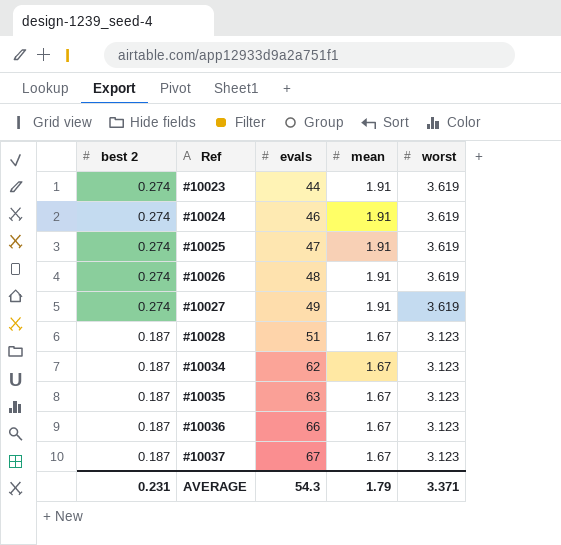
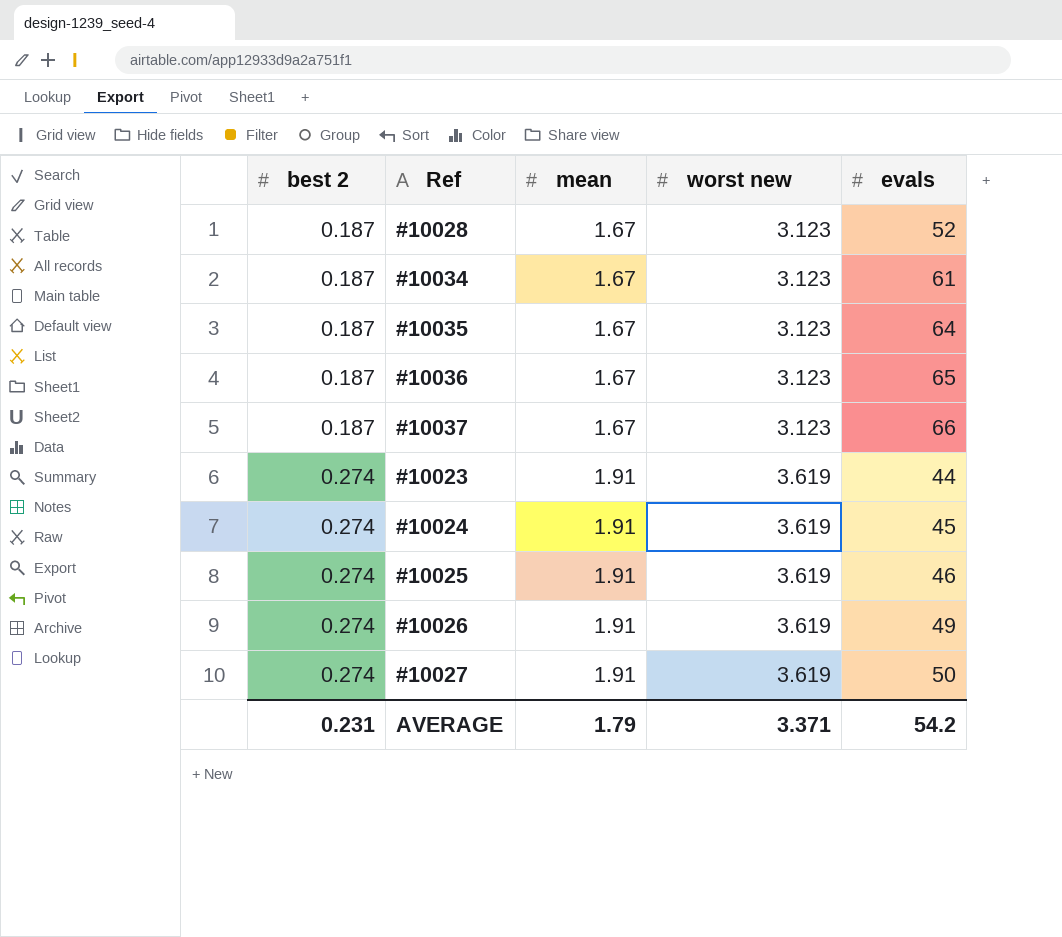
row order: best 2 descending -> best 2 ascending
column name: worst -> worst new
column evals | position: 3 -> 5
#10028 | evals: 51 -> 52
#10034 | evals: 62 -> 61
#10035 | evals: 63 -> 64
#10036 | evals: 66 -> 65
#10037 | evals: 67 -> 66
#10024 | evals: 46 -> 45
#10025 | evals: 47 -> 46
#10026 | evals: 48 -> 49
#10027 | evals: 49 -> 50
AVERAGE | evals: 54.3 -> 54.2

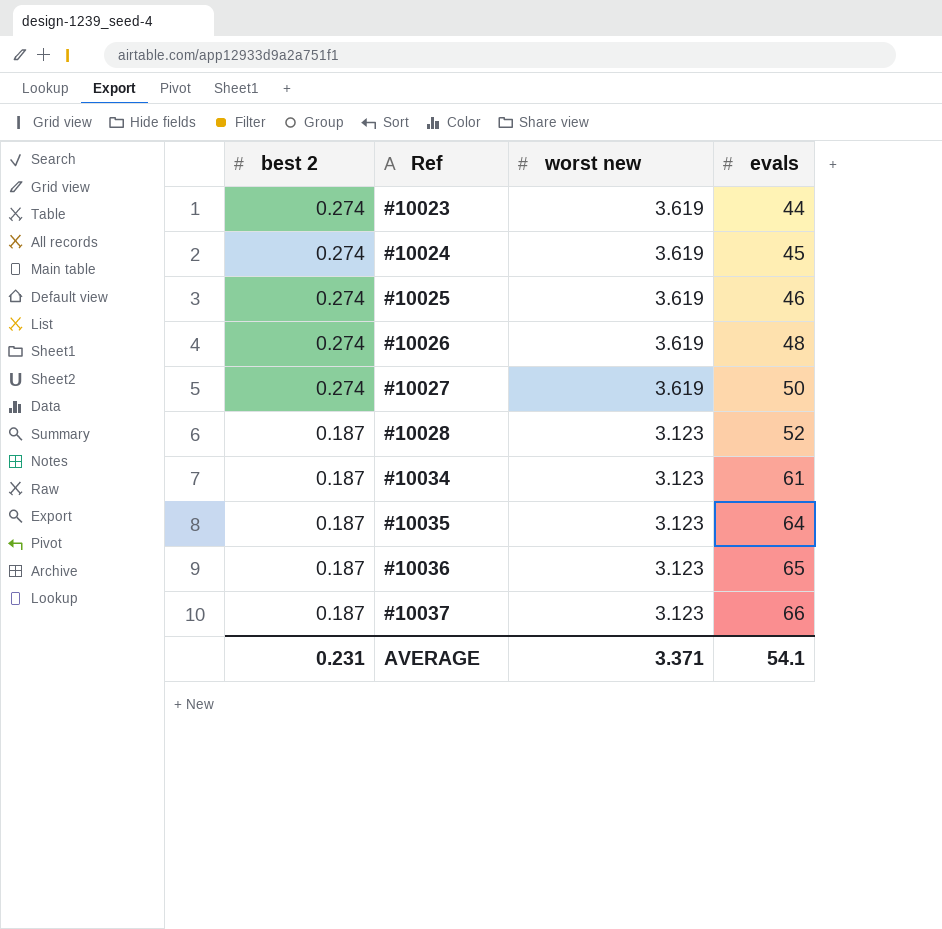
row order: best 2 ascending -> best 2 descending
column mean | position: 3 -> none
#10026 | evals: 49 -> 48
AVERAGE | evals: 54.2 -> 54.1

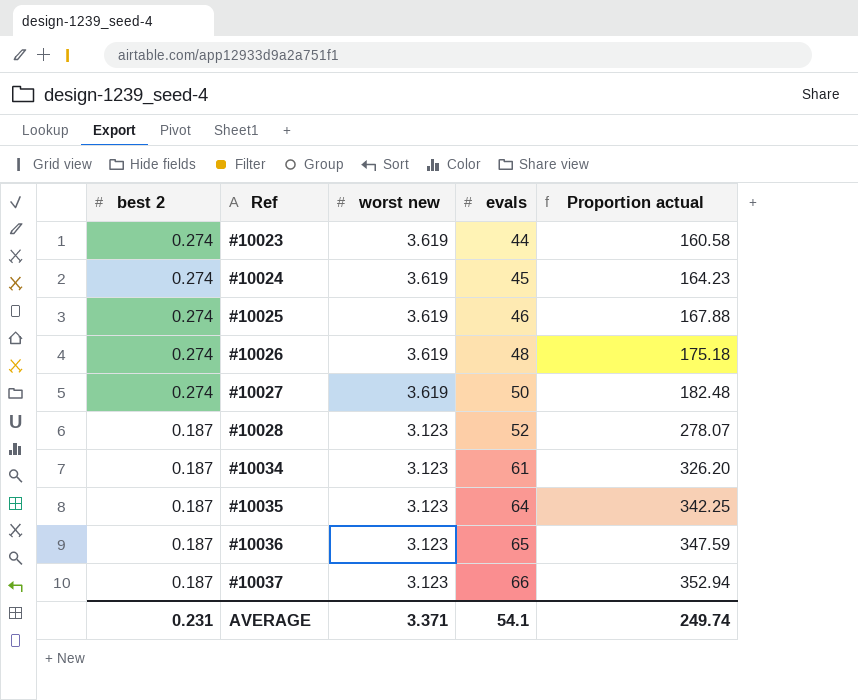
column Proportion actual | formula: none -> [evals] / [best 2]

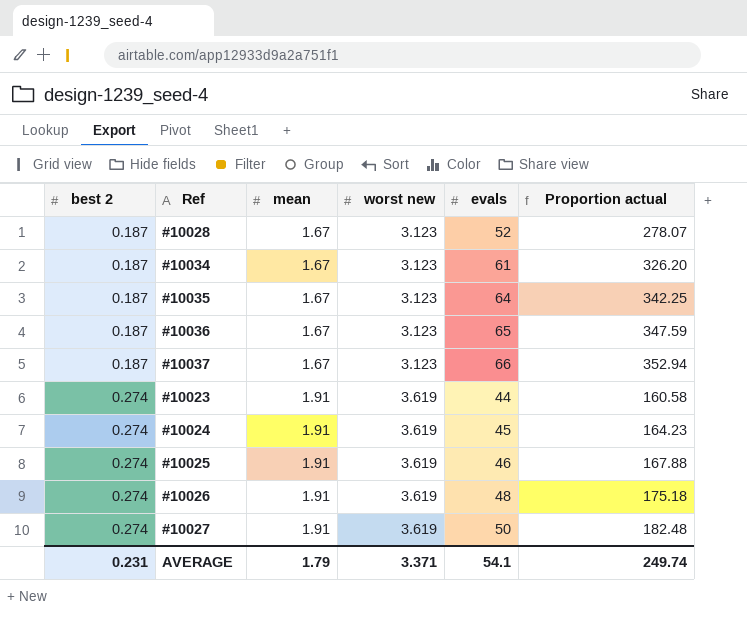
row order: best 2 descending -> best 2 ascending
column mean | position: none -> 3

